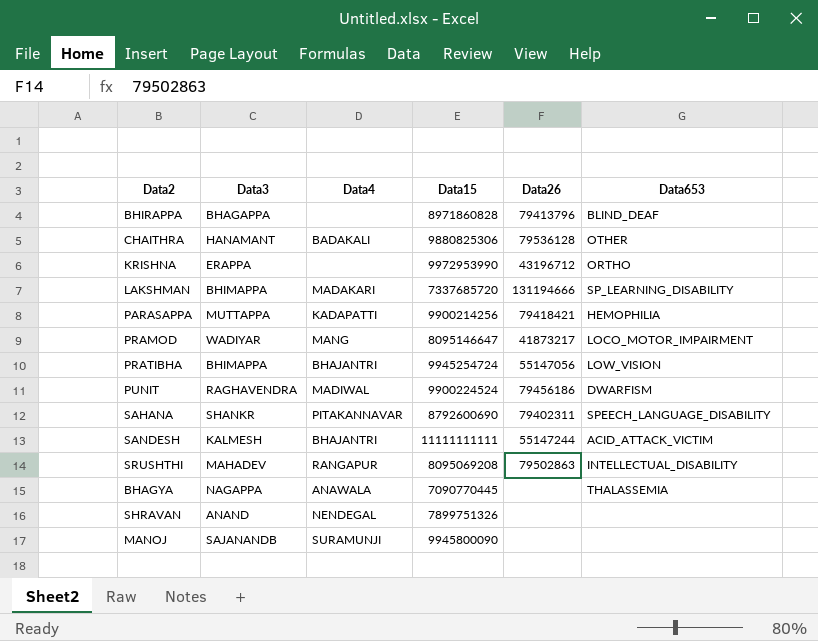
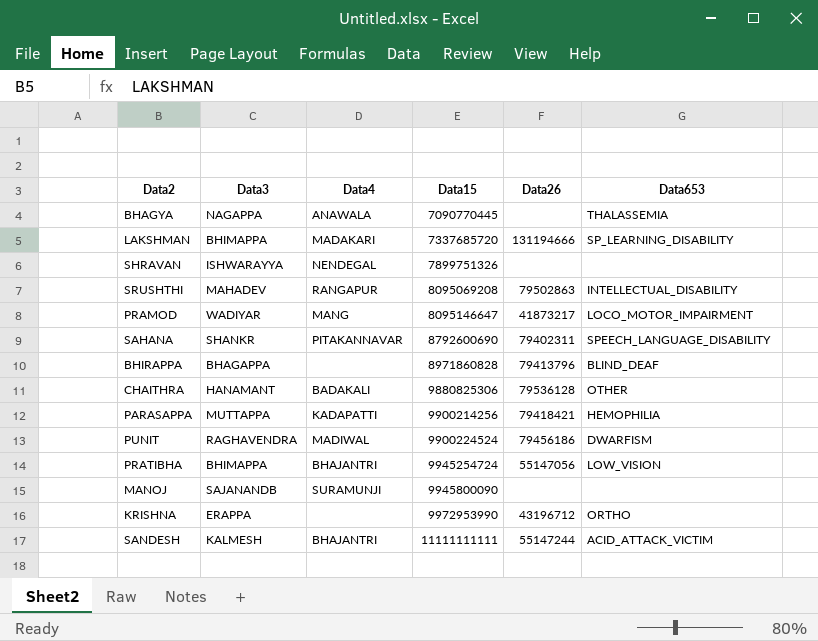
row order: none -> Data15 ascending
SHRAVAN | Data3: ANAND -> ISHWARAYYA

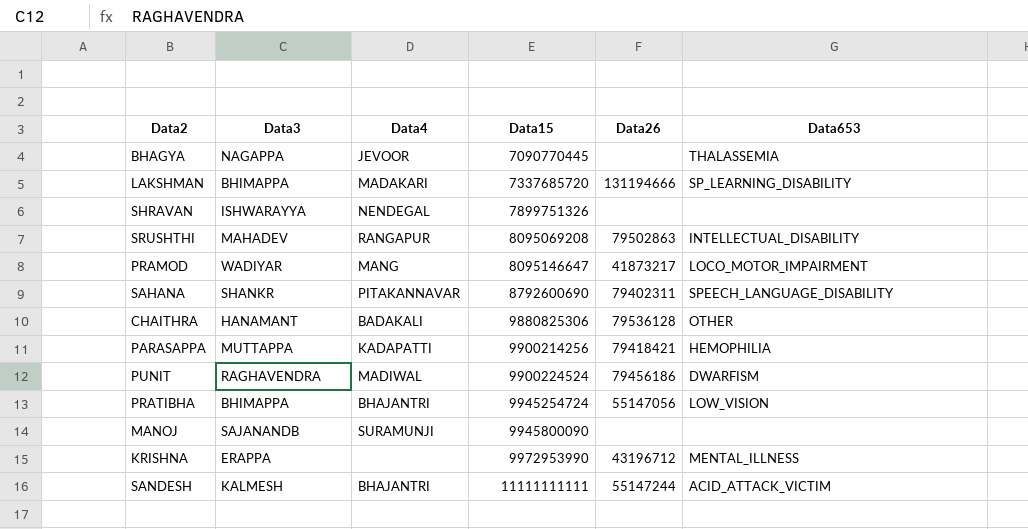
row BHIRAPPA: BHAGAPPA | none | 8971860828 | 79413796 | BLIND_DEAF -> none
BHAGYA | Data4: ANAWALA -> JEVOOR
KRISHNA | Data653: ORTHO -> MENTAL_ILLNESS

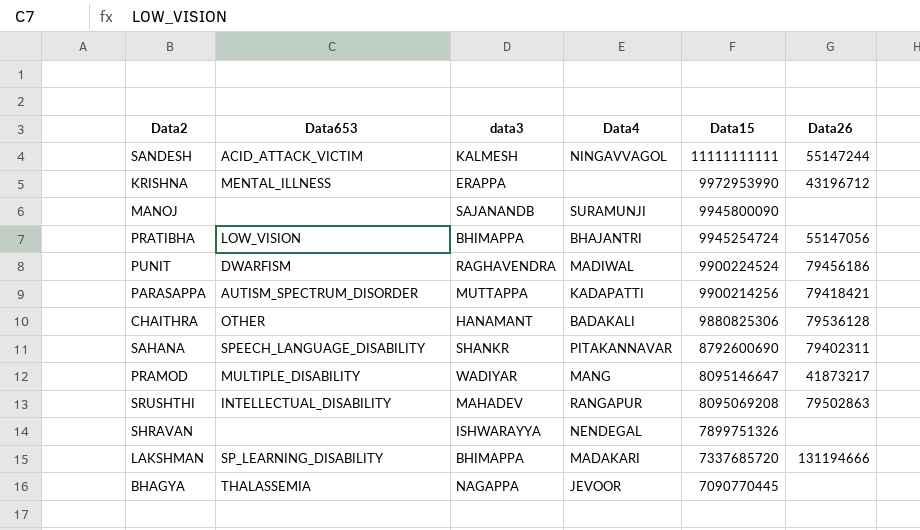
row order: Data15 ascending -> Data15 descending
column Data653 | position: 6 -> 2
column name: Data3 -> data3
SANDESH | Data4: BHAJANTRI -> NINGAVVAGOL
PARASAPPA | Data653: HEMOPHILIA -> AUTISM_SPECTRUM_DISORDER
PRAMOD | Data653: LOCO_MOTOR_IMPAIRMENT -> MULTIPLE_DISABILITY

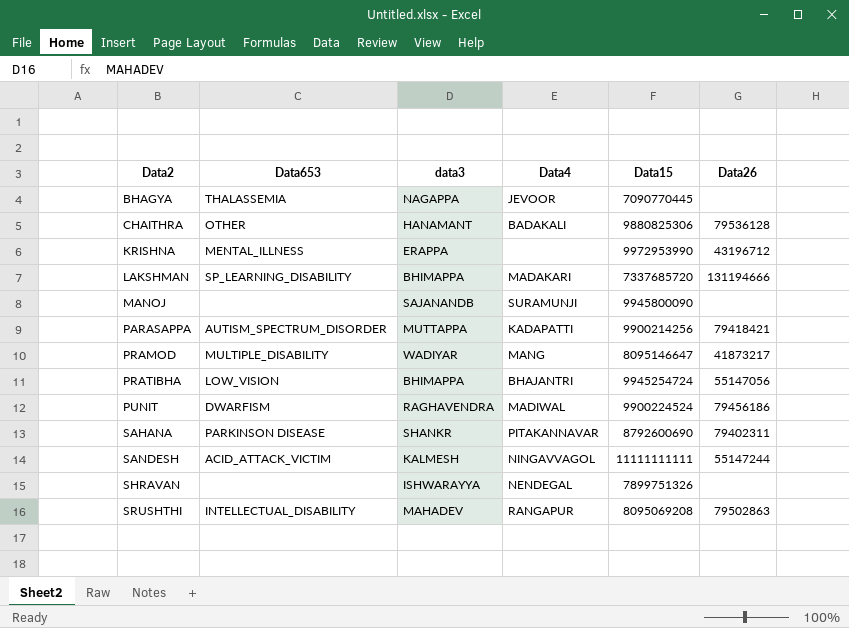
row order: Data15 descending -> Data2 ascending
SAHANA | Data653: SPEECH_LANGUAGE_DISABILITY -> PARKINSON DISEASE

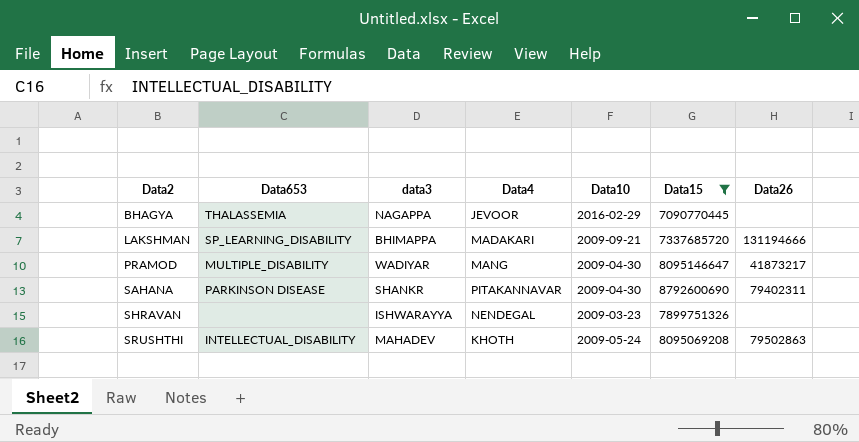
filter: none -> Data15 <= 8792600690
column Data10 | position: none -> 5
SRUSHTHI | Data4: RANGAPUR -> KHOTH

